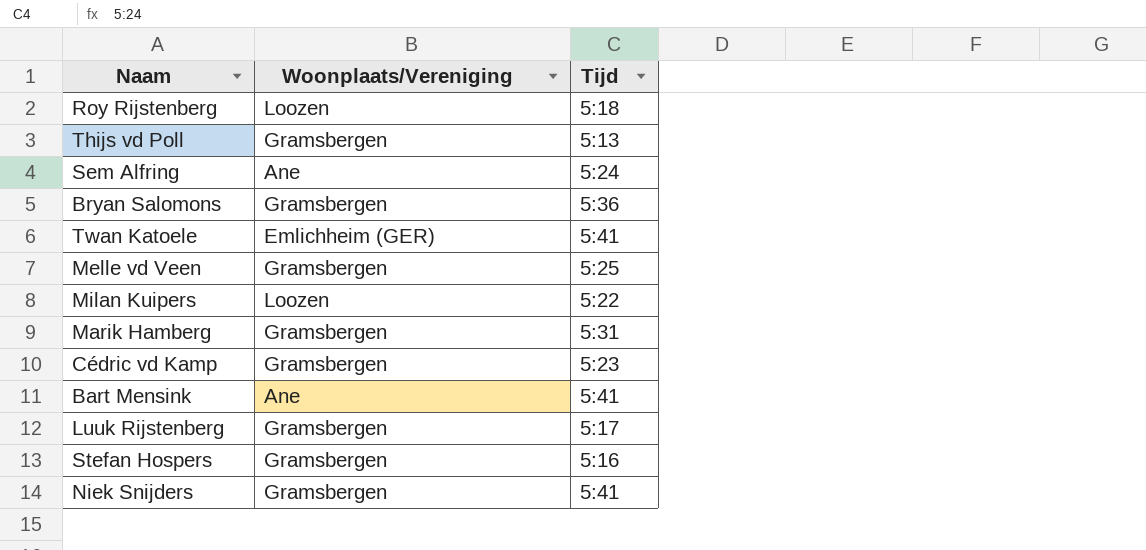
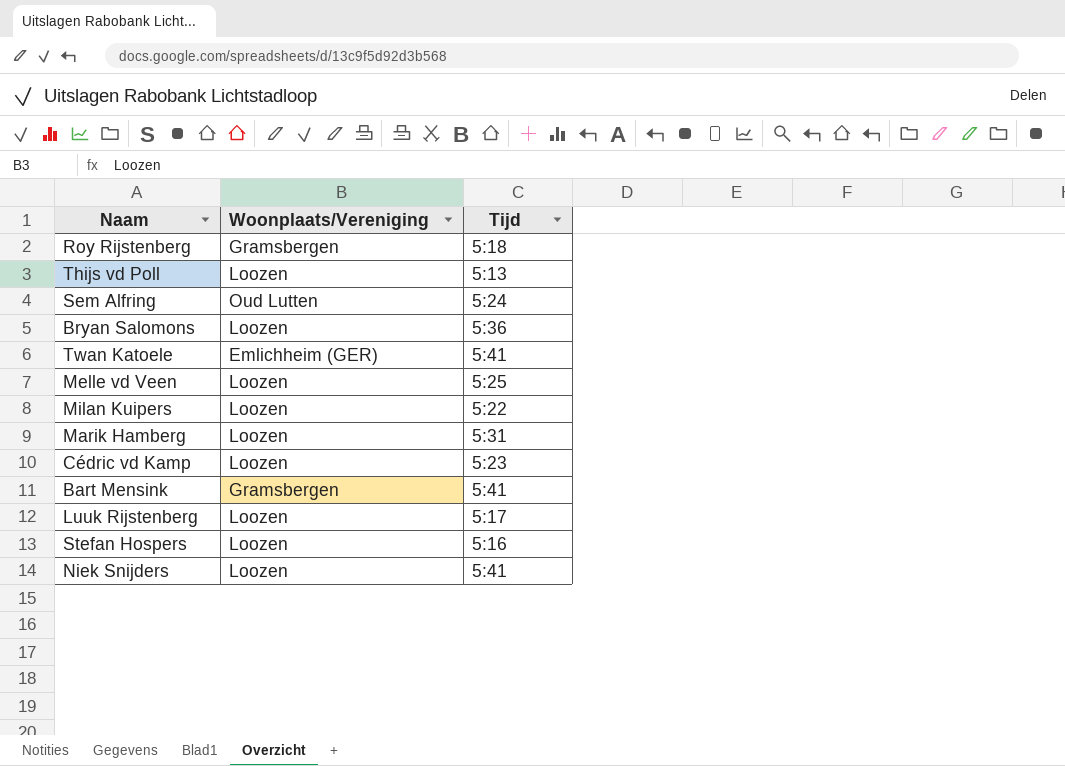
Roy Rijstenberg | Woonplaats/Vereniging: Loozen -> Gramsbergen
Thijs vd Poll | Woonplaats/Vereniging: Gramsbergen -> Loozen
Sem Alfring | Woonplaats/Vereniging: Ane -> Oud Lutten
Bryan Salomons | Woonplaats/Vereniging: Gramsbergen -> Loozen
Melle vd Veen | Woonplaats/Vereniging: Gramsbergen -> Loozen
Marik Hamberg | Woonplaats/Vereniging: Gramsbergen -> Loozen
Cédric vd Kamp | Woonplaats/Vereniging: Gramsbergen -> Loozen
Bart Mensink | Woonplaats/Vereniging: Ane -> Gramsbergen
Luuk Rijstenberg | Woonplaats/Vereniging: Gramsbergen -> Loozen
Stefan Hospers | Woonplaats/Vereniging: Gramsbergen -> Loozen
Niek Snijders | Woonplaats/Vereniging: Gramsbergen -> Loozen

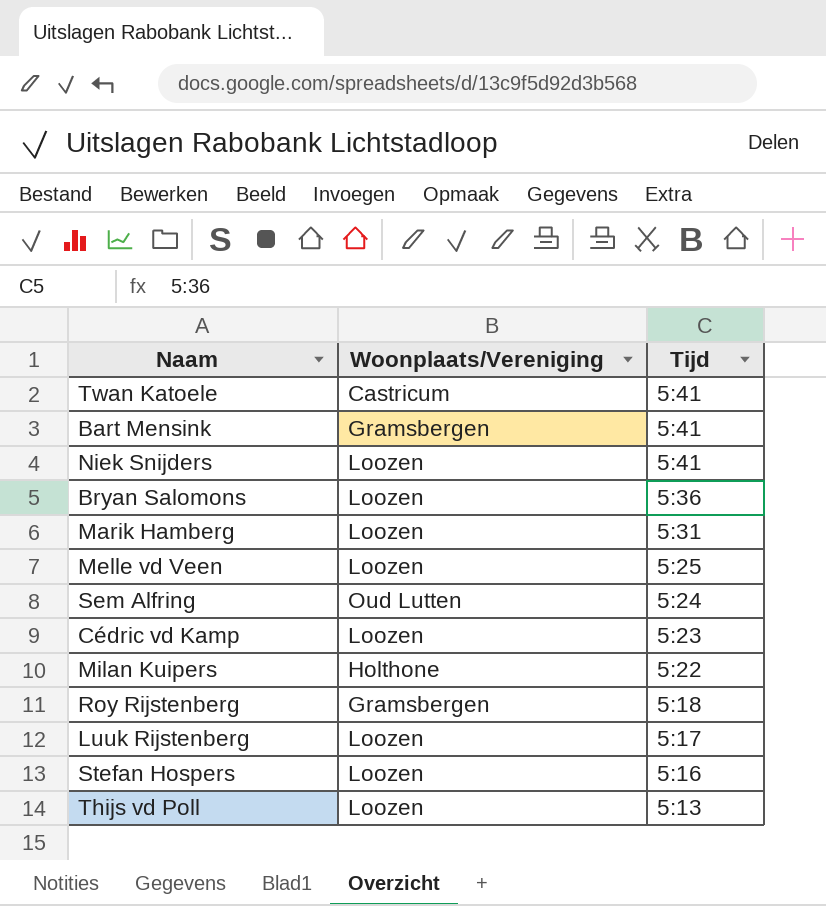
row order: none -> Tijd descending
Twan Katoele | Woonplaats/Vereniging: Emlichheim (GER) -> Castricum
Milan Kuipers | Woonplaats/Vereniging: Loozen -> Holthone

